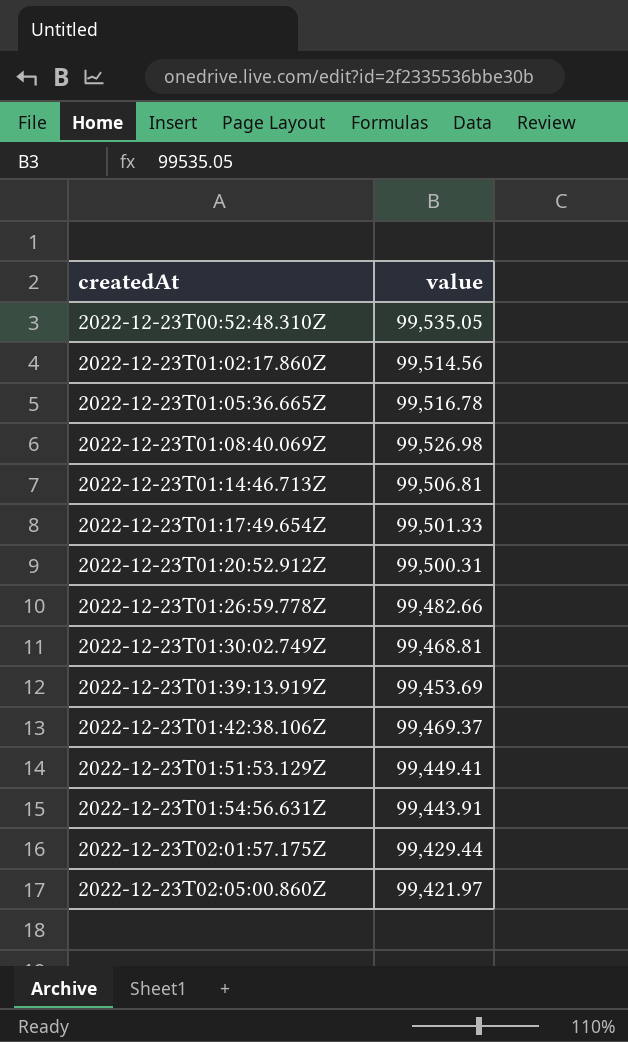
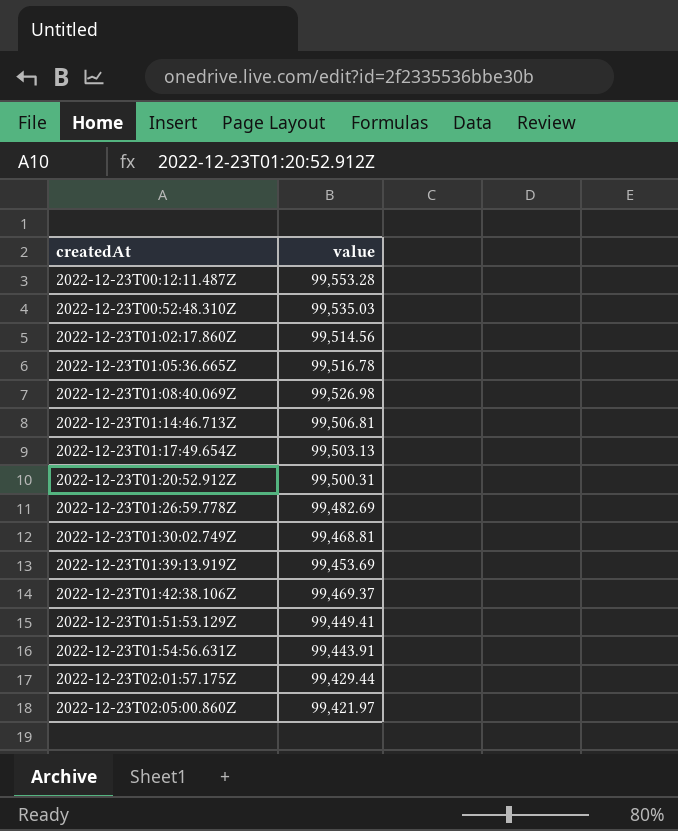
row 2022-12-23T00:12:11.487Z: none -> 99,553.28
2022-12-23T00:52:48.310Z | value: 99,535.05 -> 99,535.03
2022-12-23T01:17:49.654Z | value: 99,501.33 -> 99,503.13
2022-12-23T01:26:59.778Z | value: 99,482.66 -> 99,482.69

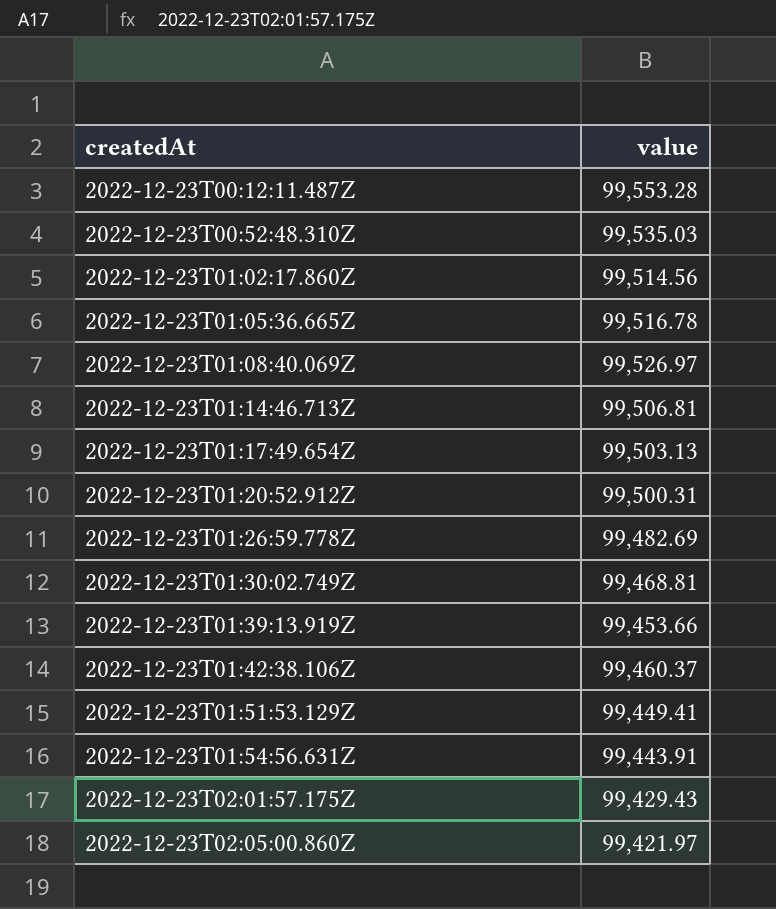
2022-12-23T01:08:40.069Z | value: 99,526.98 -> 99,526.97
2022-12-23T01:39:13.919Z | value: 99,453.69 -> 99,453.66
2022-12-23T01:42:38.106Z | value: 99,469.37 -> 99,460.37
2022-12-23T02:01:57.175Z | value: 99,429.44 -> 99,429.43

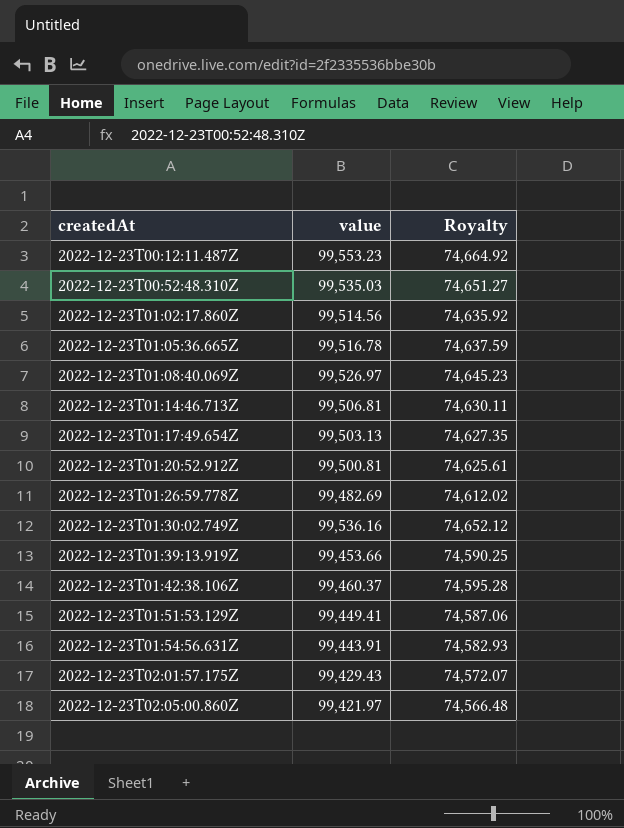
column Royalty | formula: none -> [value] * 0.75
2022-12-23T00:12:11.487Z | value: 99,553.28 -> 99,553.23
2022-12-23T01:20:52.912Z | value: 99,500.31 -> 99,500.81
2022-12-23T01:30:02.749Z | value: 99,468.81 -> 99,536.16

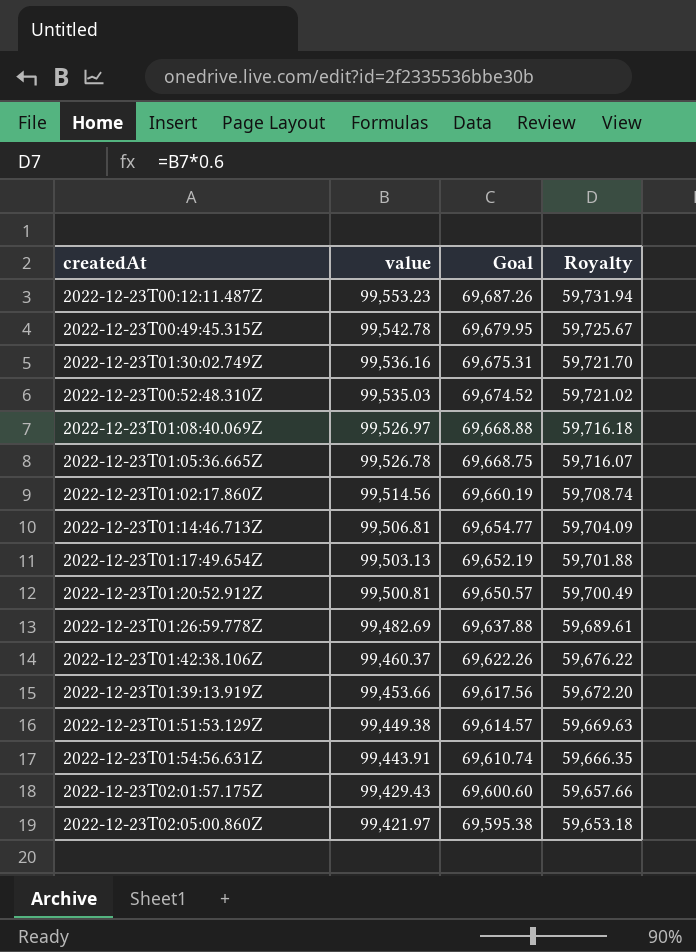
row order: createdAt ascending -> value descending
column Goal | formula: none -> [value] * 0.7
column Royalty | formula: [value] * 0.75 -> [value] * 0.6
row 2022-12-23T00:49:45.315Z: none -> 99,542.78 | 69,679.95 | 59,725.67
2022-12-23T01:05:36.665Z | value: 99,516.78 -> 99,526.78
2022-12-23T01:51:53.129Z | value: 99,449.41 -> 99,449.38

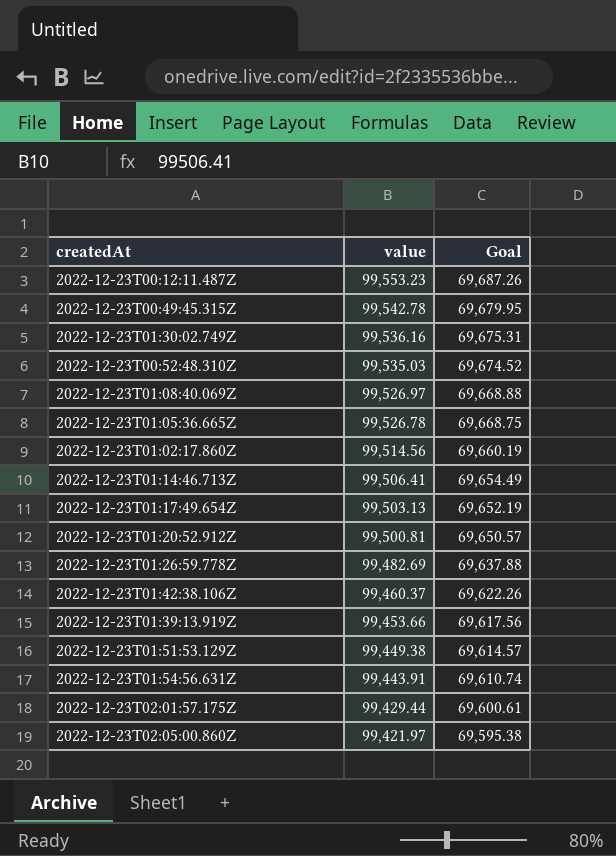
column Royalty | formula: [value] * 0.6 -> none
2022-12-23T01:14:46.713Z | value: 99,506.81 -> 99,506.41
2022-12-23T01:14:46.713Z | Goal: 69,654.77 -> 69,654.49
2022-12-23T02:01:57.175Z | value: 99,429.43 -> 99,429.44
2022-12-23T02:01:57.175Z | Goal: 69,600.60 -> 69,600.61

